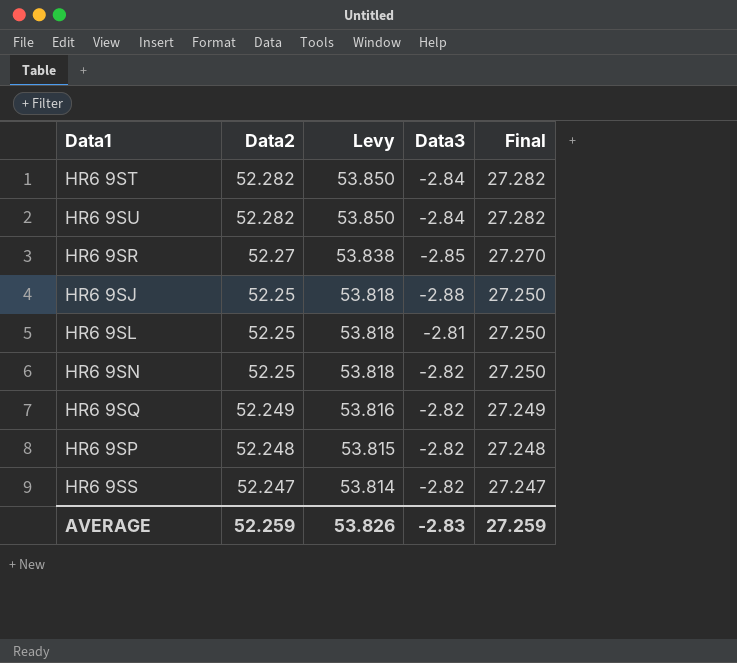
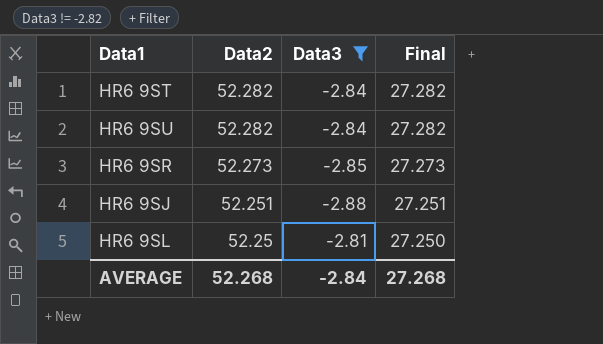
filter: none -> Data3 != -2.82
column Levy | formula: [Data2] * 1.03 -> none
HR6 9SR | Data2: 52.27 -> 52.273
HR6 9SR | Final: 27.270 -> 27.273
HR6 9SJ | Data2: 52.25 -> 52.251
HR6 9SJ | Final: 27.250 -> 27.251
AVERAGE | Data2: 52.259 -> 52.268
AVERAGE | Data3: -2.83 -> -2.84
AVERAGE | Final: 27.259 -> 27.268

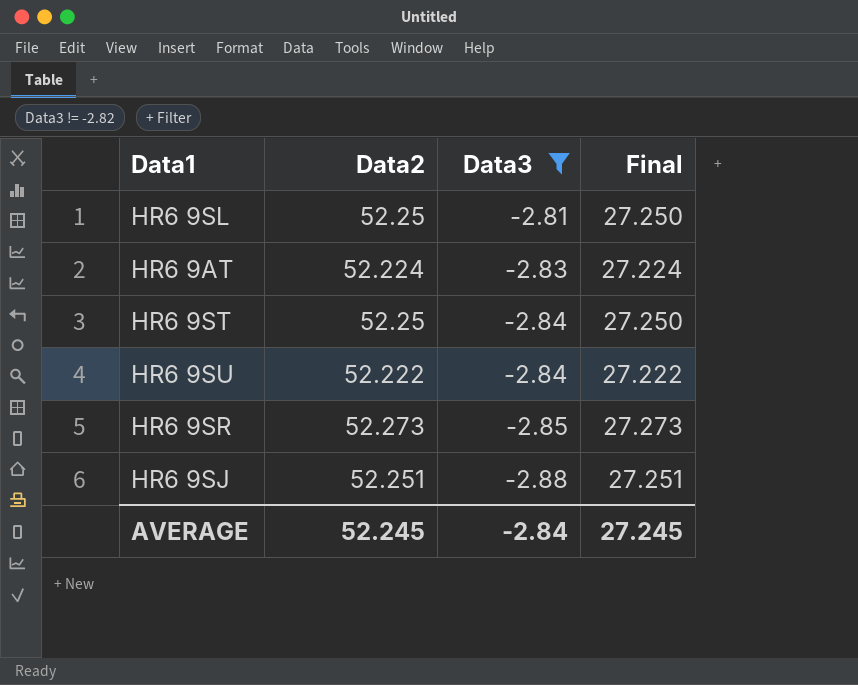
row order: Data2 descending -> Data3 descending
row HR6 9AT: none -> 52.224 | -2.83 | 27.224
HR6 9ST | Data2: 52.282 -> 52.25
HR6 9ST | Final: 27.282 -> 27.250
HR6 9SU | Data2: 52.282 -> 52.222
HR6 9SU | Final: 27.282 -> 27.222
AVERAGE | Data2: 52.268 -> 52.245
AVERAGE | Final: 27.268 -> 27.245

